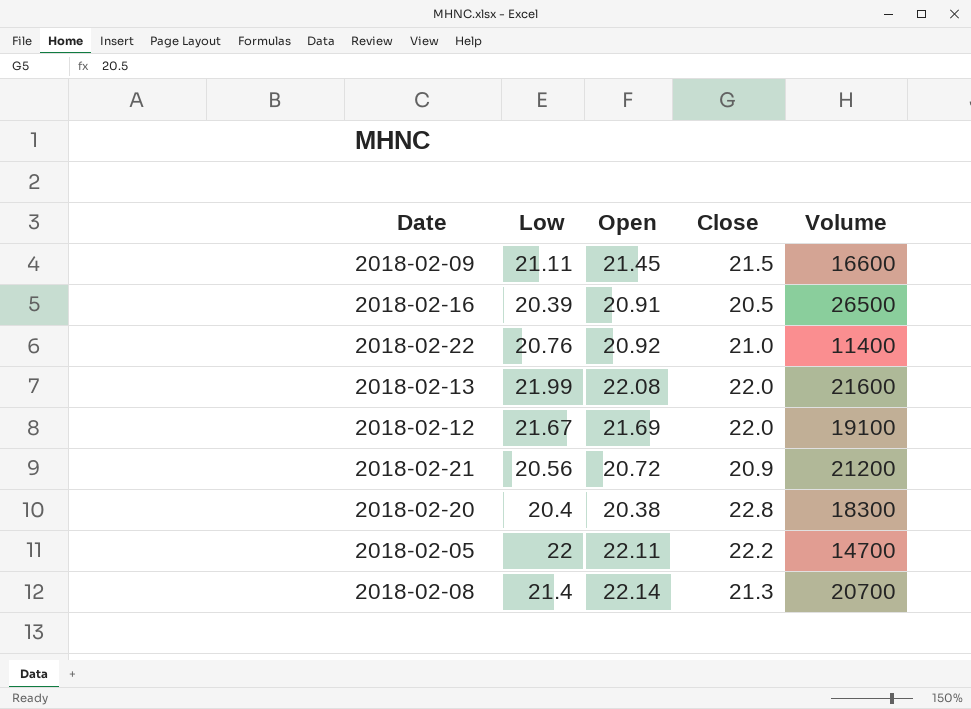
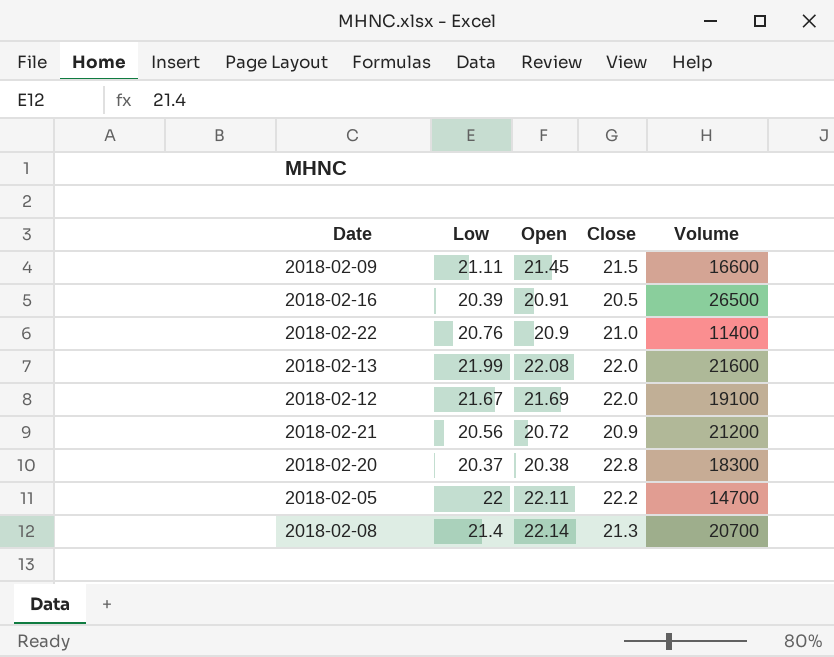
2018-02-22 | Open: 20.92 -> 20.9
2018-02-20 | Low: 20.4 -> 20.37

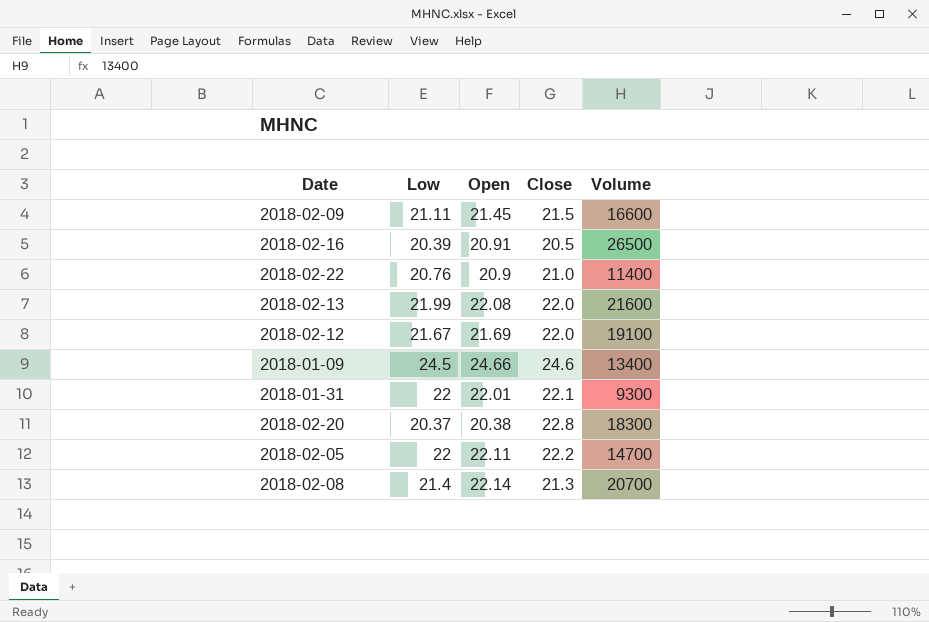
row 2018-02-21: 20.56 | 20.72 | 20.9 | 21200 -> none
row 2018-01-09: none -> 24.5 | 24.66 | 24.6 | 13400
row 2018-01-31: none -> 22 | 22.01 | 22.1 | 9300

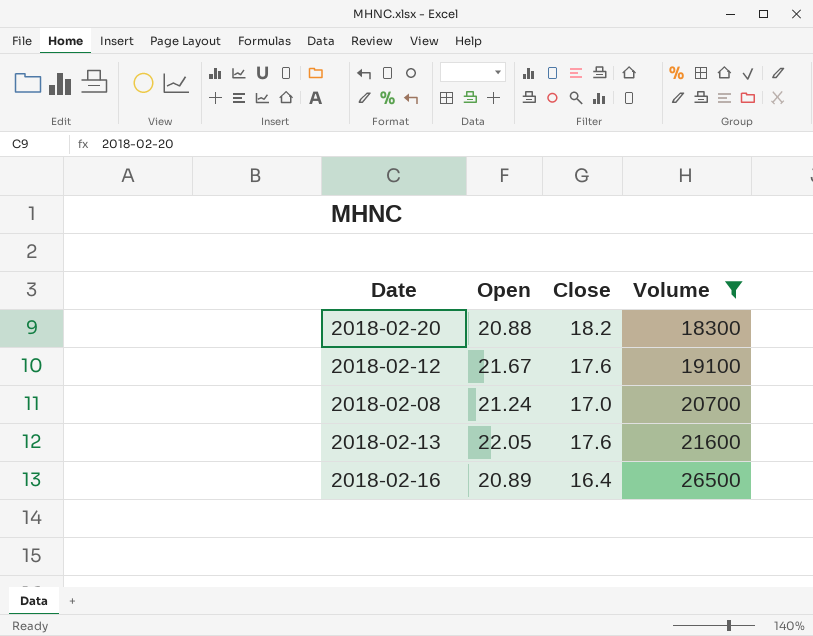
filter: none -> Volume >= 18300
row order: none -> Volume ascending
column Low | position: 2 -> none
2018-02-20 | Open: 20.38 -> 20.88
2018-02-20 | Close: 22.8 -> 18.2
2018-02-12 | Open: 21.69 -> 21.67
2018-02-12 | Close: 22.0 -> 17.6
2018-02-08 | Open: 22.14 -> 21.24
2018-02-08 | Close: 21.3 -> 17.0
2018-02-13 | Open: 22.08 -> 22.05
2018-02-13 | Close: 22.0 -> 17.6
2018-02-16 | Open: 20.91 -> 20.89
2018-02-16 | Close: 20.5 -> 16.4

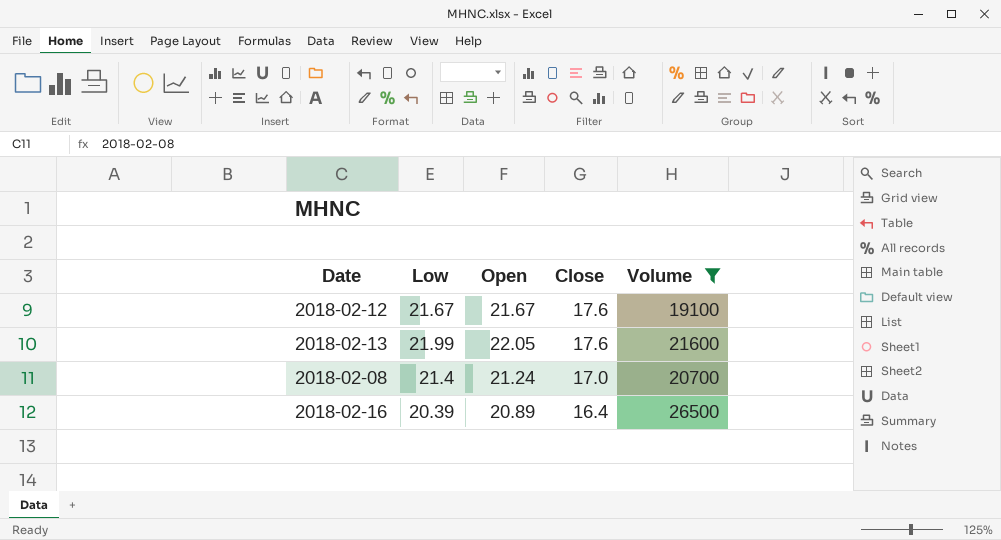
row order: Volume ascending -> Close descending
column Low | position: none -> 2
row 2018-02-20: 20.88 | 18.2 | 18300 -> none

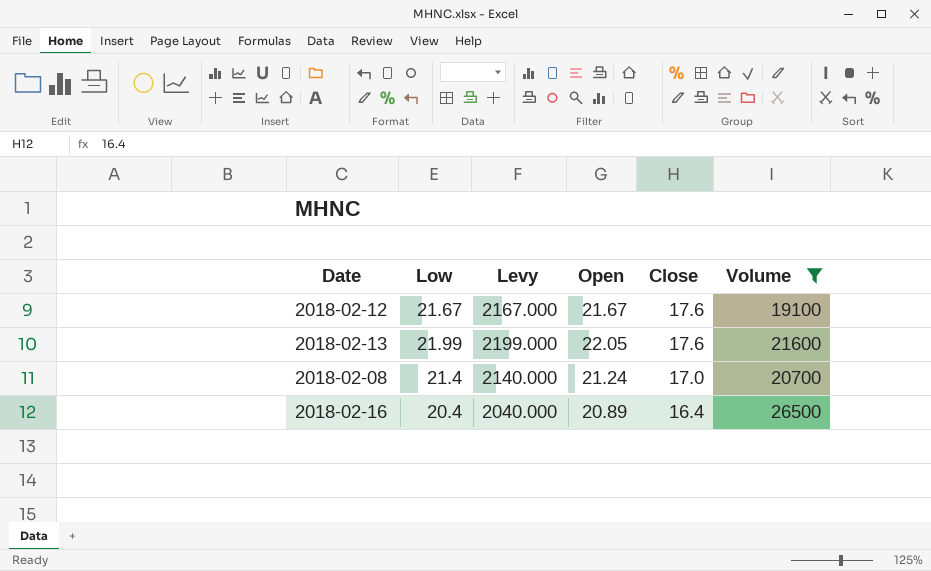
column Levy | formula: none -> [Low] * 100
2018-02-16 | Low: 20.39 -> 20.4

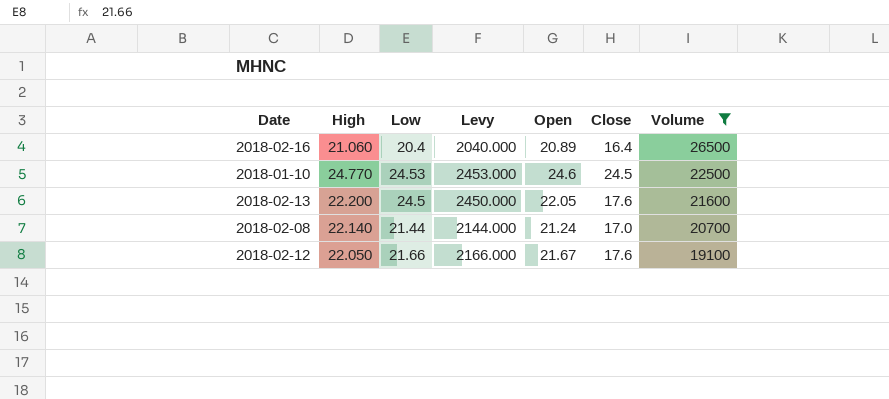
row order: Close descending -> Volume descending
column High | position: none -> 2
row 2018-01-10: none -> 24.770 | 24.53 | 2453.000 | 24.6 | 24.5 | 22500
2018-02-13 | Low: 21.99 -> 24.5
2018-02-13 | Levy: 2199.000 -> 2450.000
2018-02-08 | Low: 21.4 -> 21.44
2018-02-08 | Levy: 2140.000 -> 2144.000
2018-02-12 | Low: 21.67 -> 21.66
2018-02-12 | Levy: 2167.000 -> 2166.000

